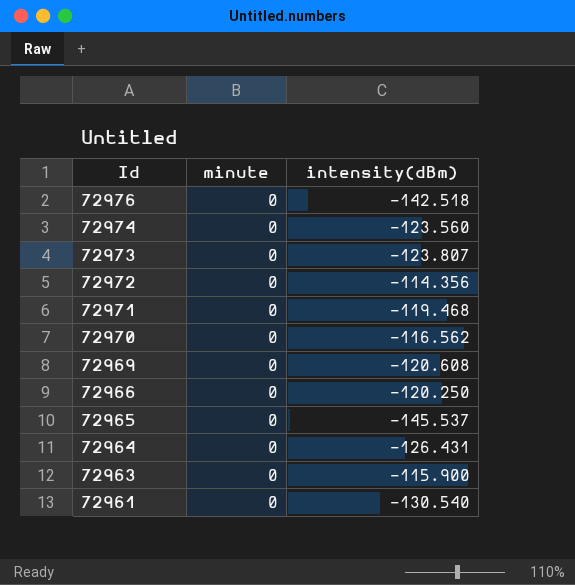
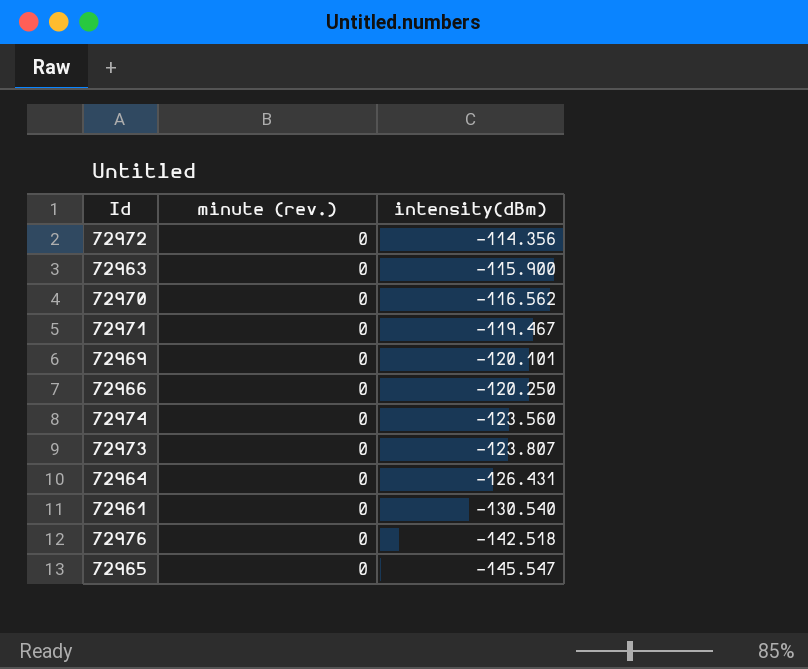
row order: Id descending -> intensity(dBm) descending
column name: minute -> minute (rev.)
72971 | intensity(dBm): -119.468 -> -119.467
72969 | intensity(dBm): -120.608 -> -120.101
72965 | intensity(dBm): -145.537 -> -145.547

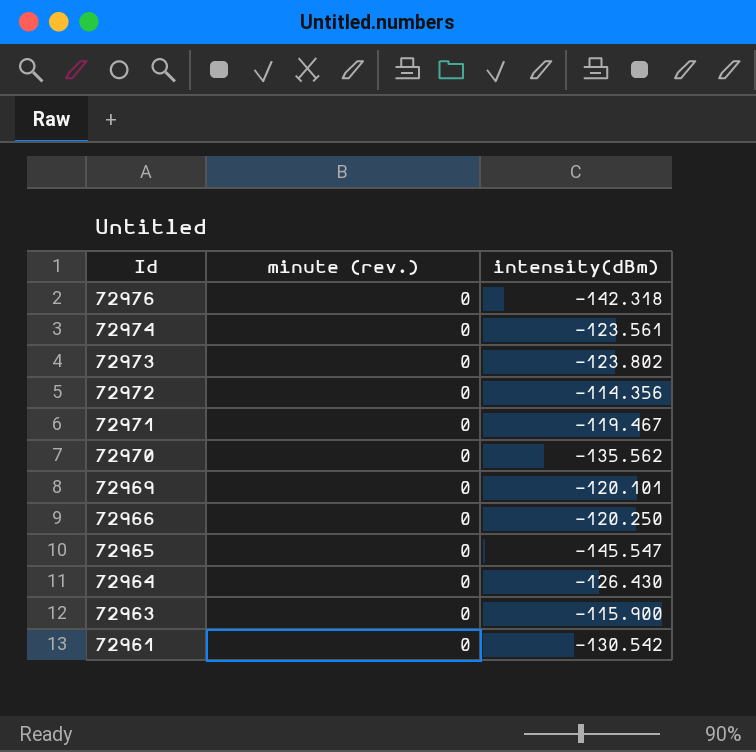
row order: intensity(dBm) descending -> Id descending
72976 | intensity(dBm): -142.518 -> -142.318
72974 | intensity(dBm): -123.560 -> -123.561
72973 | intensity(dBm): -123.807 -> -123.802
72970 | intensity(dBm): -116.562 -> -135.562
72964 | intensity(dBm): -126.431 -> -126.430
72961 | intensity(dBm): -130.540 -> -130.542

